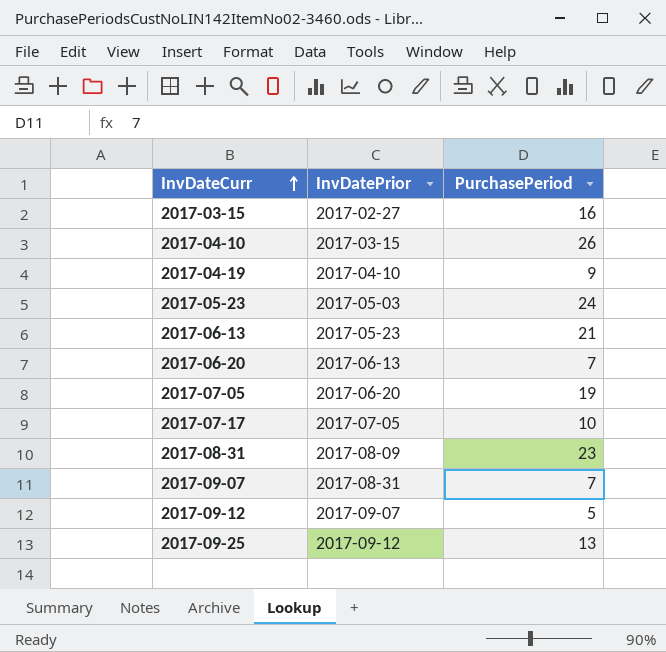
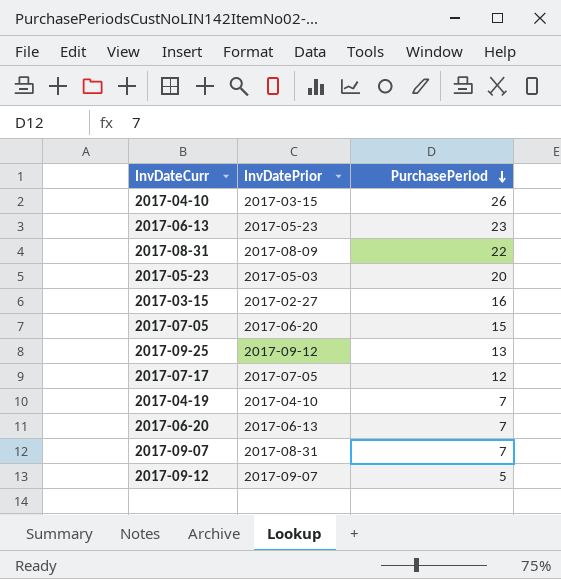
row order: InvDateCurr ascending -> PurchasePeriod descending
2017-06-13 | PurchasePeriod: 21 -> 23
2017-08-31 | PurchasePeriod: 23 -> 22
2017-05-23 | PurchasePeriod: 24 -> 20
2017-07-05 | PurchasePeriod: 19 -> 15
2017-07-17 | PurchasePeriod: 10 -> 12
2017-04-19 | PurchasePeriod: 9 -> 7

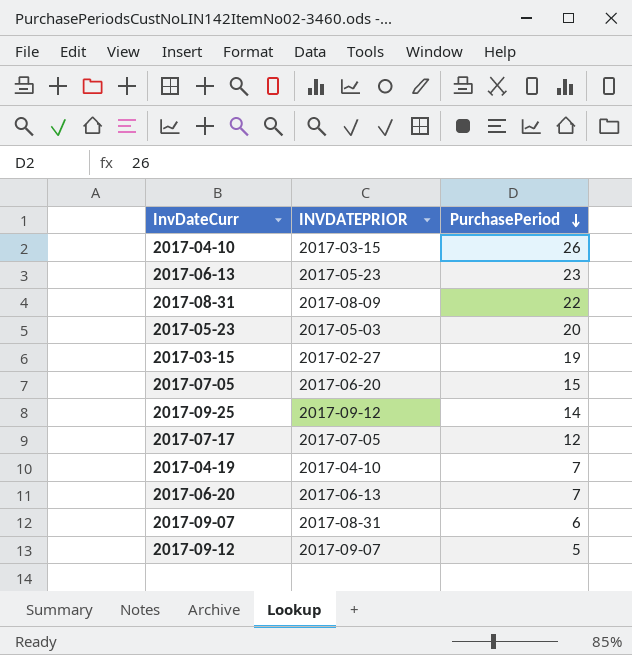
column name: InvDatePrior -> INVDATEPRIOR
2017-03-15 | PurchasePeriod: 16 -> 19
2017-09-25 | PurchasePeriod: 13 -> 14
2017-09-07 | PurchasePeriod: 7 -> 6

